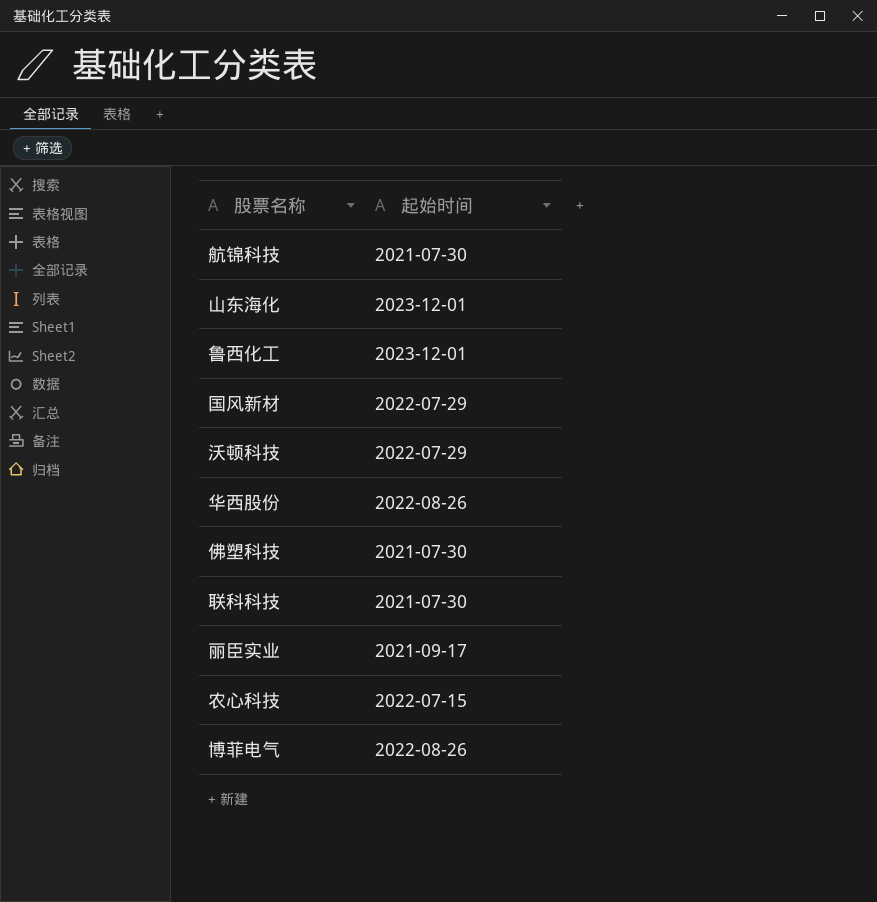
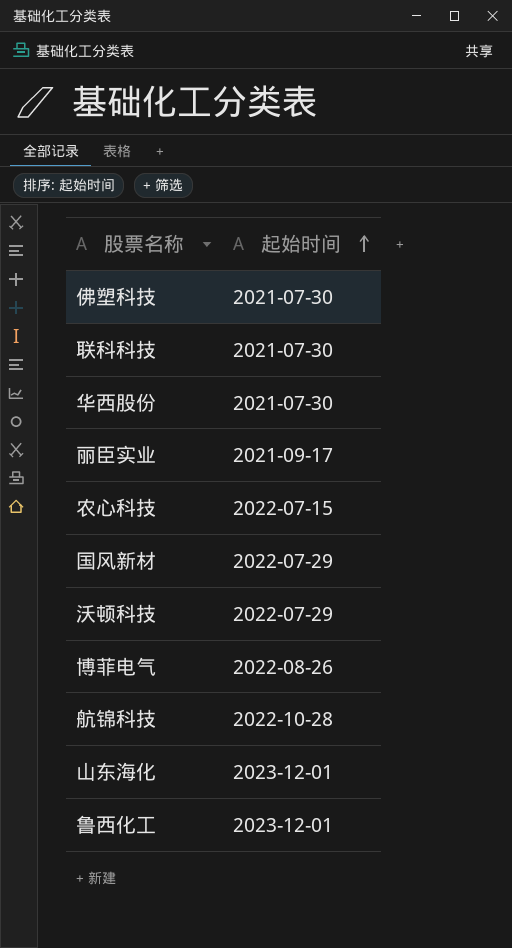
row order: none -> 起始时间 ascending
华西股份 | 起始时间: 2022-08-26 -> 2021-07-30
航锦科技 | 起始时间: 2021-07-30 -> 2022-10-28

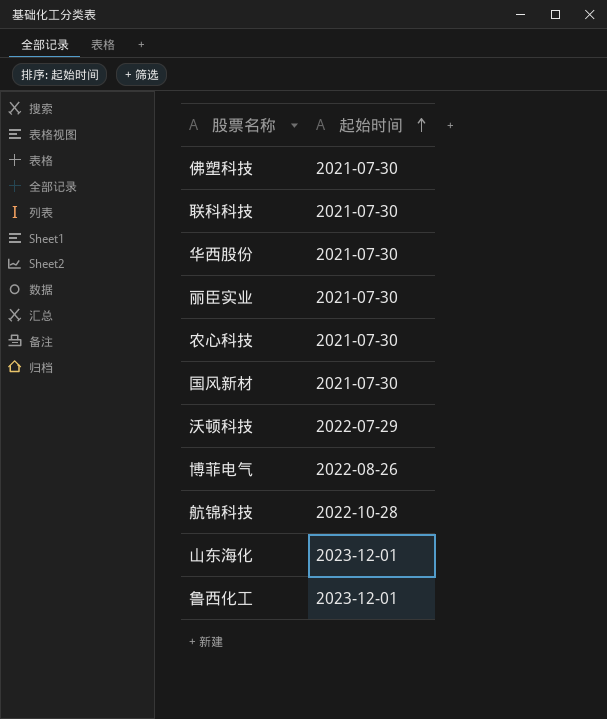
丽臣实业 | 起始时间: 2021-09-17 -> 2021-07-30
农心科技 | 起始时间: 2022-07-15 -> 2021-07-30
国风新材 | 起始时间: 2022-07-29 -> 2021-07-30

